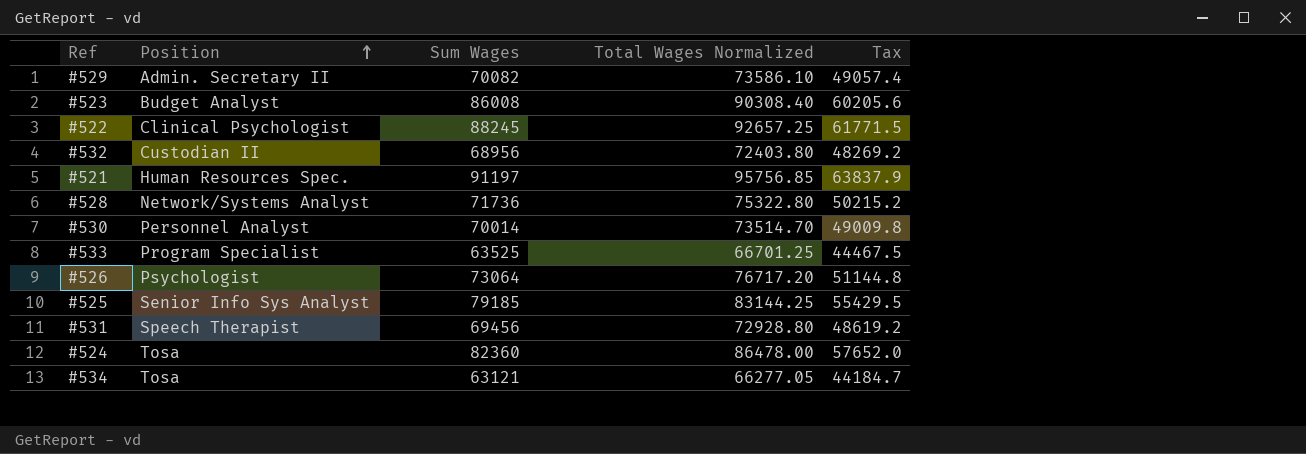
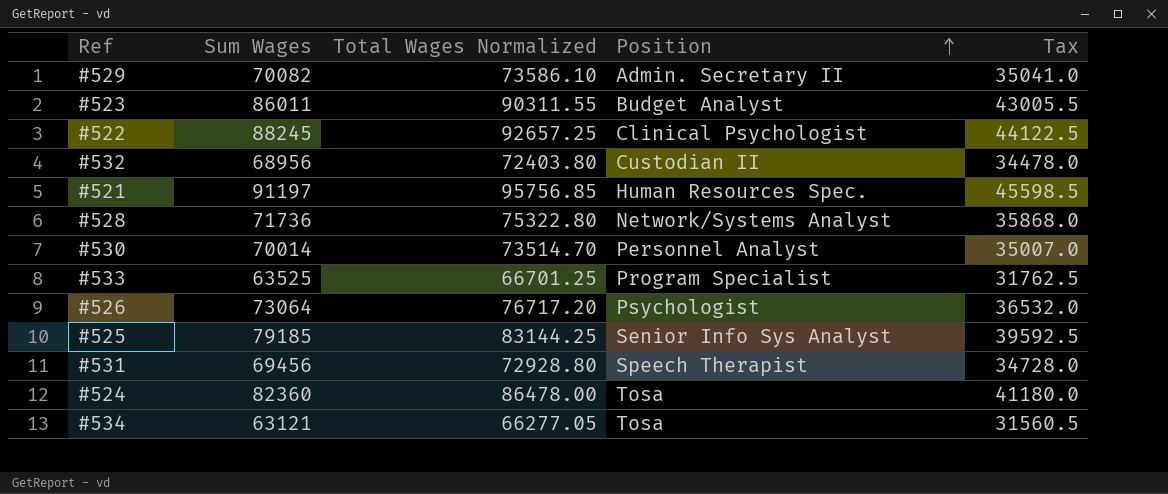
column Position | position: 2 -> 4
column Tax | formula: [Sum Wages] * 0.7 -> [Sum Wages] * 0.5
#523 | Sum Wages: 86008 -> 86011
#523 | Total Wages Normalized: 90308.40 -> 90311.55

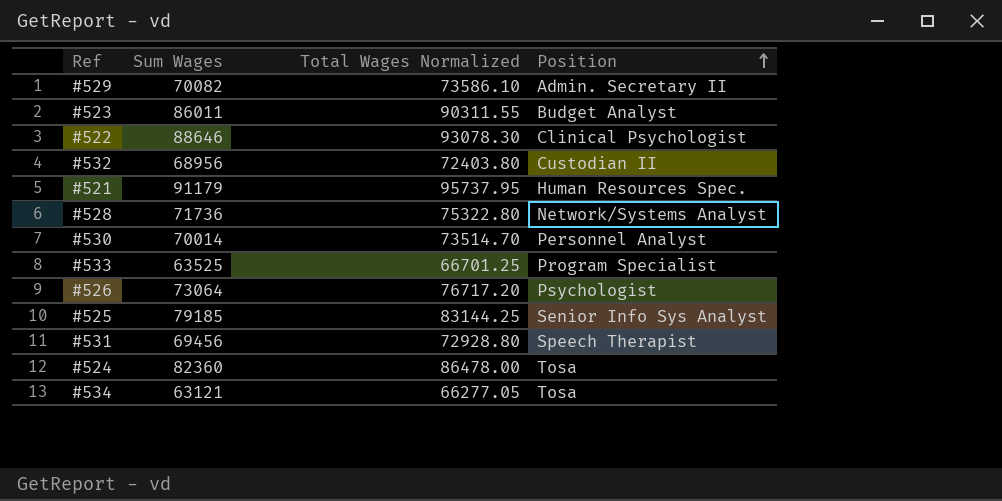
column Tax | formula: [Sum Wages] * 0.5 -> none
#522 | Sum Wages: 88245 -> 88646
#522 | Total Wages Normalized: 92657.25 -> 93078.30
#521 | Sum Wages: 91197 -> 91179
#521 | Total Wages Normalized: 95756.85 -> 95737.95

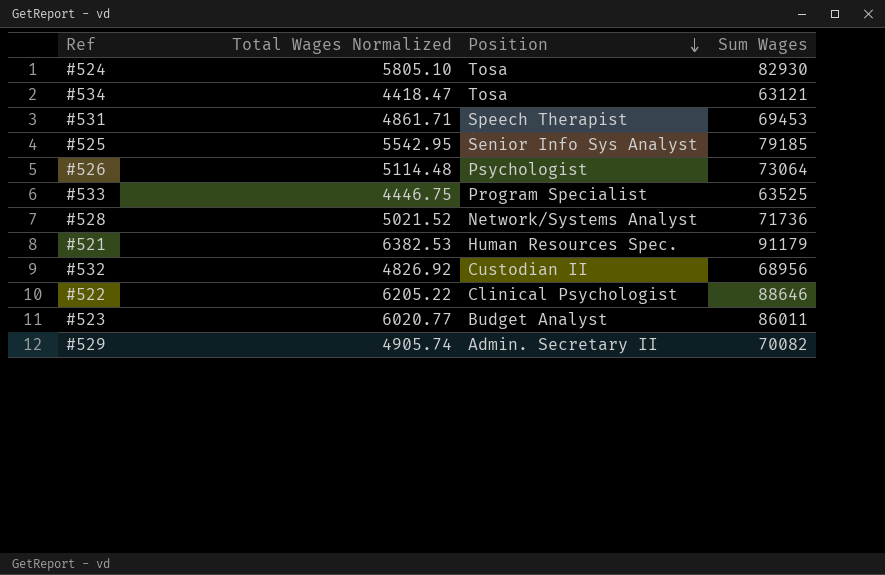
row order: Position ascending -> Position descending
column Total Wages Normalized | formula: [Sum Wages] * 1.05 -> [Sum Wages] * 0.07
column Sum Wages | position: 2 -> 4
row #530: 70014 | 73514.70 | Personnel Analyst -> none
#524 | Sum Wages: 82360 -> 82930
#531 | Sum Wages: 69456 -> 69453

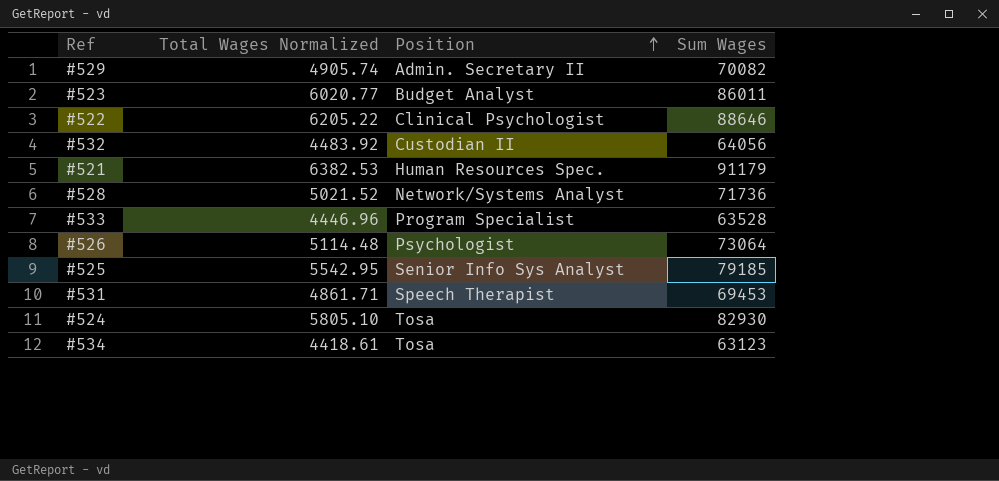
row order: Position descending -> Position ascending
#532 | Total Wages Normalized: 4826.92 -> 4483.92
#532 | Sum Wages: 68956 -> 64056
#533 | Total Wages Normalized: 4446.75 -> 4446.96
#533 | Sum Wages: 63525 -> 63528
#534 | Total Wages Normalized: 4418.47 -> 4418.61
#534 | Sum Wages: 63121 -> 63123

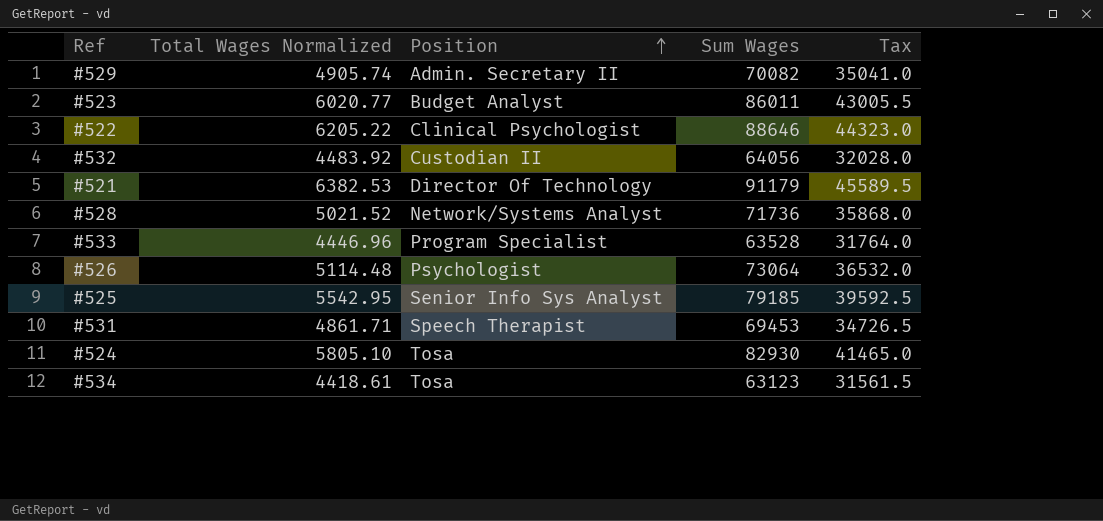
column Tax | formula: none -> [Sum Wages] * 0.5
#521 | Position: Human Resources Spec. -> Director Of Technology

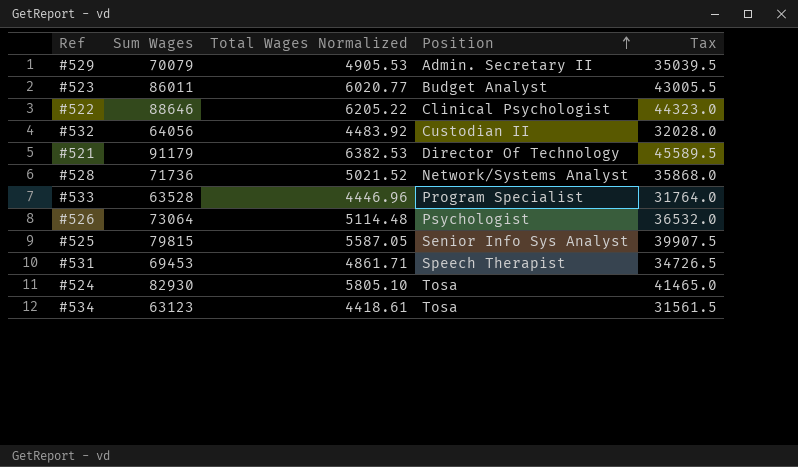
column Sum Wages | position: 4 -> 2
#529 | Sum Wages: 70082 -> 70079
#529 | Total Wages Normalized: 4905.74 -> 4905.53
#529 | Tax: 35041.0 -> 35039.5
#525 | Sum Wages: 79185 -> 79815
#525 | Total Wages Normalized: 5542.95 -> 5587.05
#525 | Tax: 39592.5 -> 39907.5

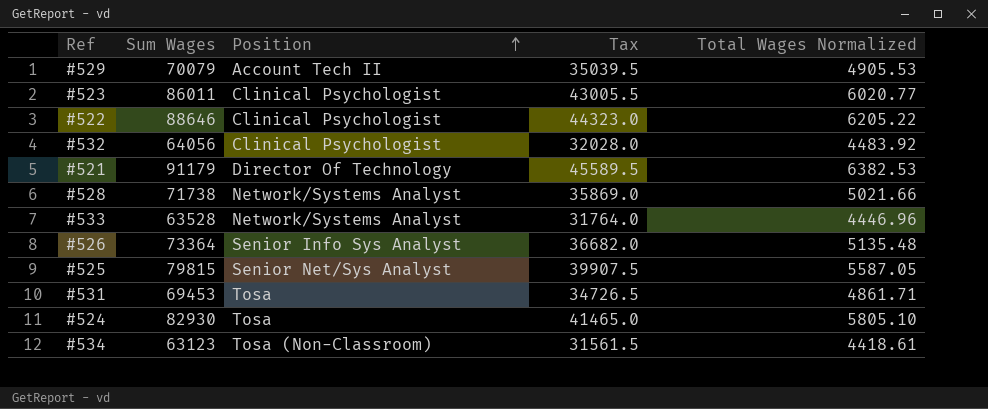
column Total Wages Normalized | position: 3 -> 5
#529 | Position: Admin. Secretary II -> Account Tech II
#523 | Position: Budget Analyst -> Clinical Psychologist
#532 | Position: Custodian II -> Clinical Psychologist
#528 | Sum Wages: 71736 -> 71738
#528 | Tax: 35868.0 -> 35869.0
#528 | Total Wages Normalized: 5021.52 -> 5021.66
#533 | Position: Program Specialist -> Network/Systems Analyst
#526 | Sum Wages: 73064 -> 73364
#526 | Position: Psychologist -> Senior Info Sys Analyst
#526 | Tax: 36532.0 -> 36682.0
#526 | Total Wages Normalized: 5114.48 -> 5135.48
#525 | Position: Senior Info Sys Analyst -> Senior Net/Sys Analyst
#531 | Position: Speech Therapist -> Tosa
#534 | Position: Tosa -> Tosa (Non-Classroom)

